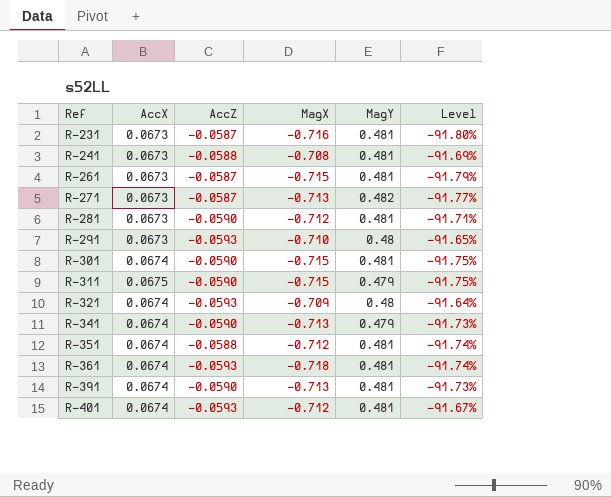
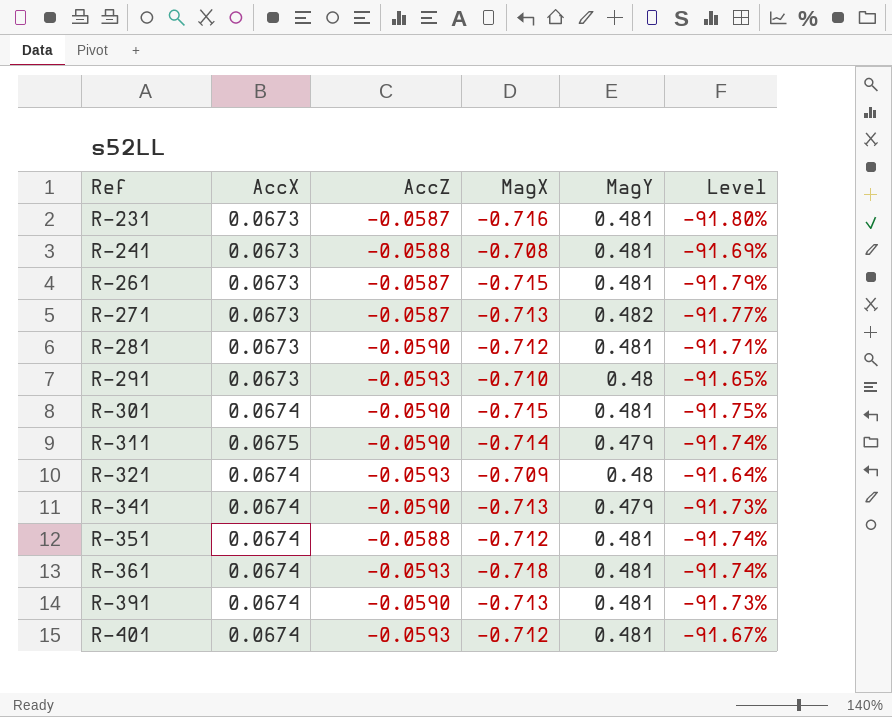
R-311 | MagX: -0.715 -> -0.714
R-311 | Level: -91.75% -> -91.74%

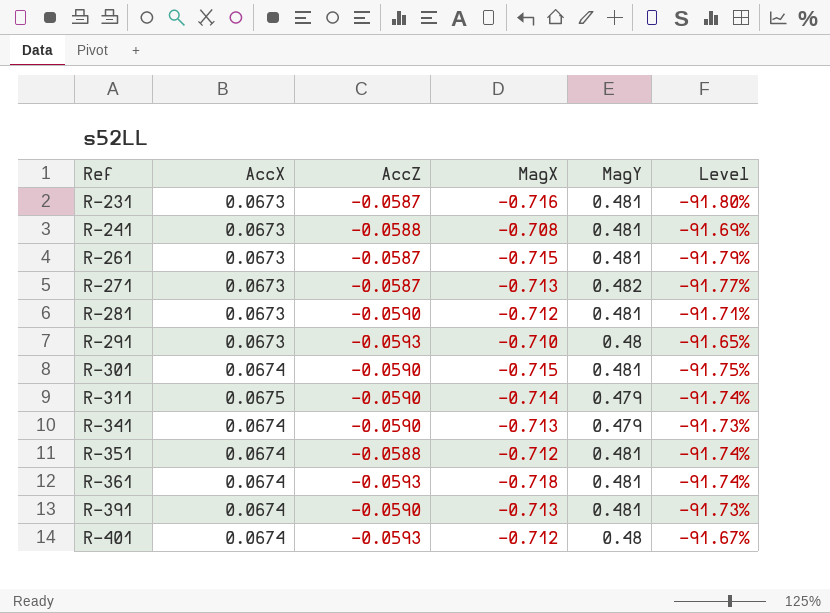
row R-321: 0.0674 | -0.0593 | -0.709 | 0.48 | -91.64% -> none
R-401 | MagY: 0.481 -> 0.48

